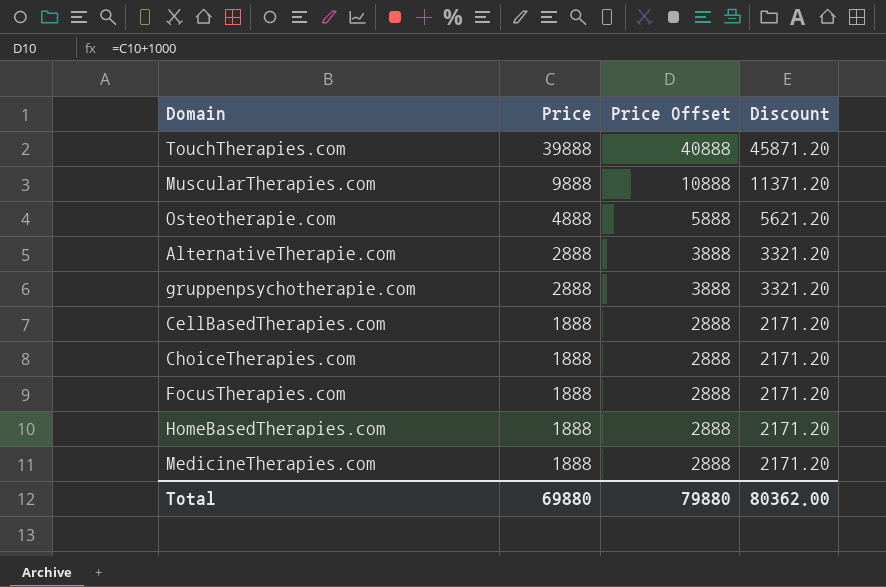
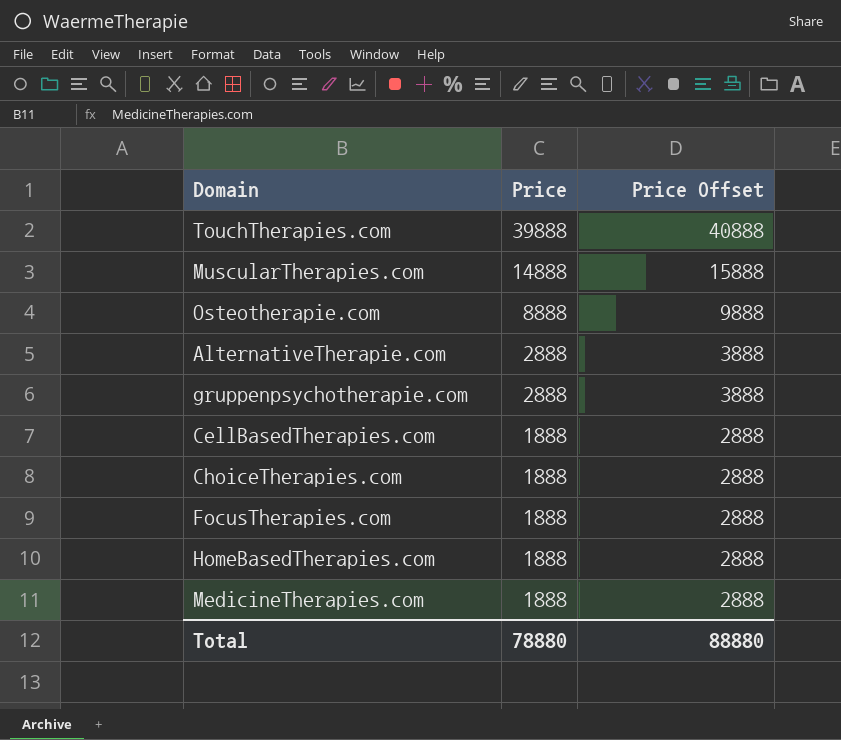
column Discount | formula: [Price] * 1.15 -> none
MuscularTherapies.com | Price: 9888 -> 14888
MuscularTherapies.com | Price Offset: 10888 -> 15888
Osteotherapie.com | Price: 4888 -> 8888
Osteotherapie.com | Price Offset: 5888 -> 9888
Total | Price: 69880 -> 78880
Total | Price Offset: 79880 -> 88880

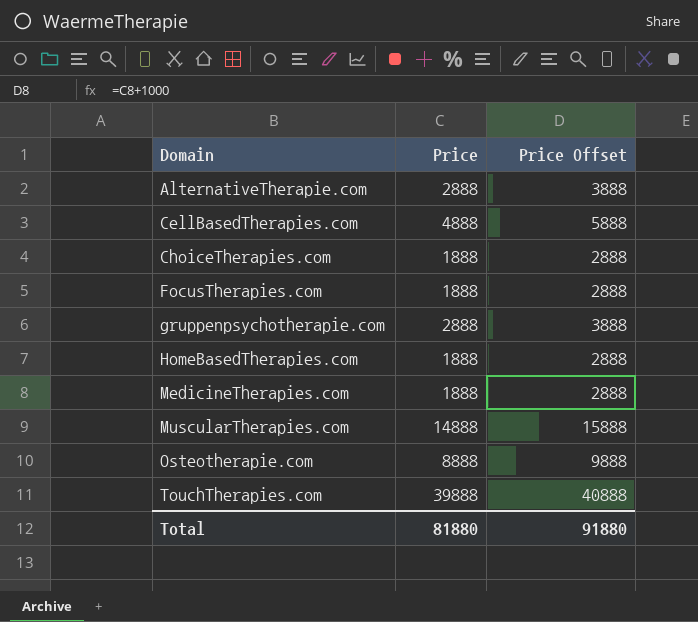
row order: Price descending -> Domain ascending
CellBasedTherapies.com | Price: 1888 -> 4888
CellBasedTherapies.com | Price Offset: 2888 -> 5888
Total | Price: 78880 -> 81880
Total | Price Offset: 88880 -> 91880

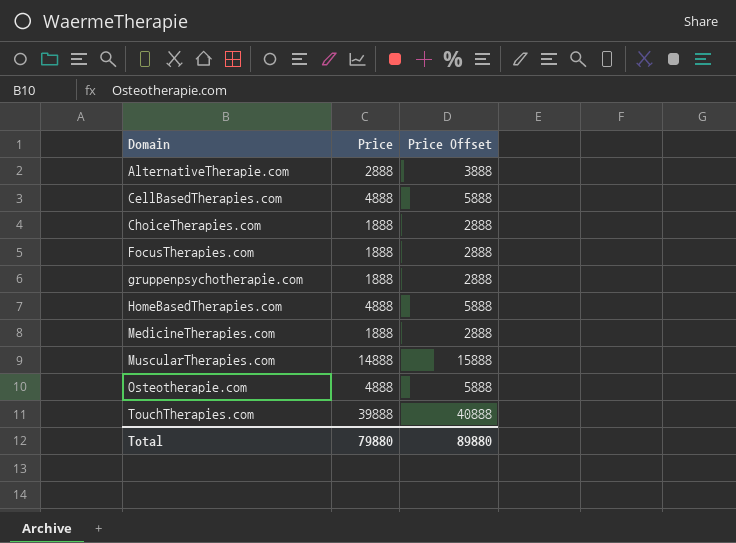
gruppenpsychotherapie.com | Price: 2888 -> 1888
gruppenpsychotherapie.com | Price Offset: 3888 -> 2888
HomeBasedTherapies.com | Price: 1888 -> 4888
HomeBasedTherapies.com | Price Offset: 2888 -> 5888
Osteotherapie.com | Price: 8888 -> 4888
Osteotherapie.com | Price Offset: 9888 -> 5888
Total | Price: 81880 -> 79880
Total | Price Offset: 91880 -> 89880

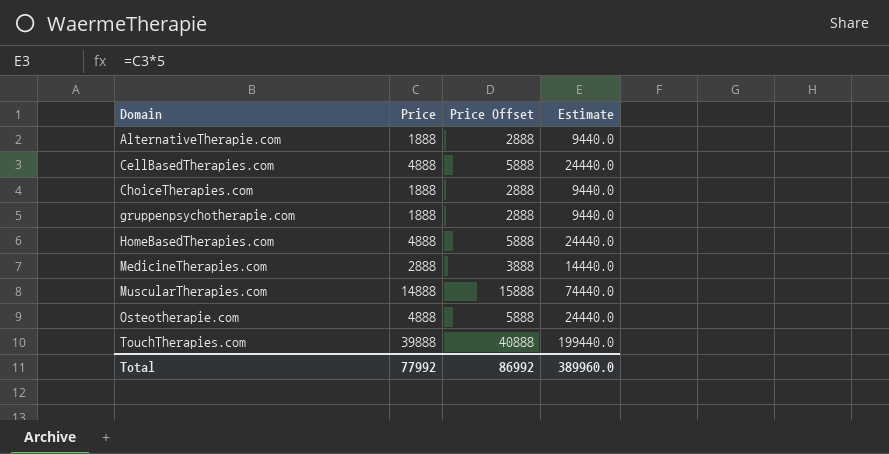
column Estimate | formula: none -> [Price] * 5
row FocusTherapies.com: 1888 | 2888 -> none
AlternativeTherapie.com | Price: 2888 -> 1888
AlternativeTherapie.com | Price Offset: 3888 -> 2888
MedicineTherapies.com | Price: 1888 -> 2888
MedicineTherapies.com | Price Offset: 2888 -> 3888
Total | Price: 79880 -> 77992
Total | Price Offset: 89880 -> 86992

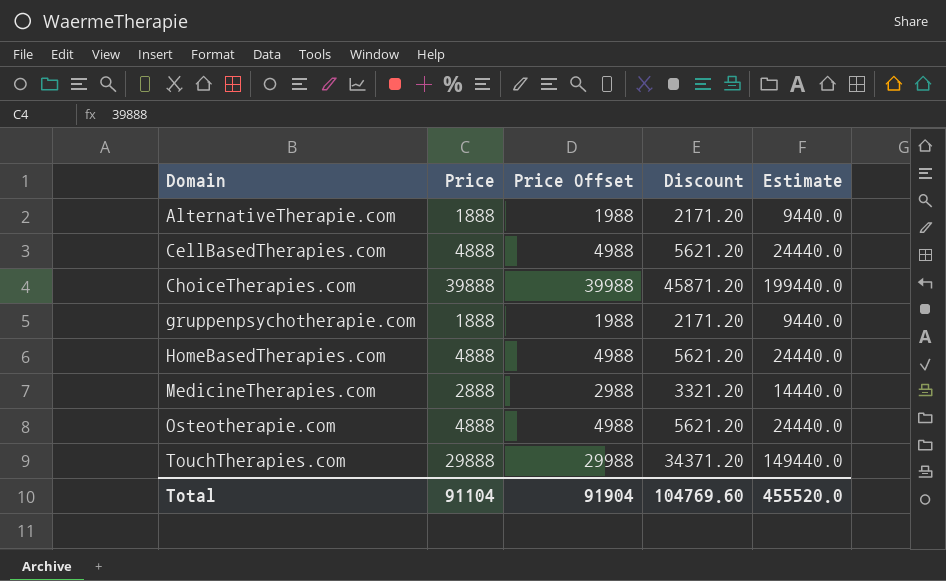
column Price Offset | formula: [Price] + 1000 -> [Price] + 100
column Discount | formula: none -> [Price] * 1.15
row MuscularTherapies.com: 14888 | 15888 | 74440.0 -> none
ChoiceTherapies.com | Price: 1888 -> 39888
ChoiceTherapies.com | Estimate: 9440.0 -> 199440.0
TouchTherapies.com | Price: 39888 -> 29888
TouchTherapies.com | Estimate: 199440.0 -> 149440.0
Total | Price: 77992 -> 91104
Total | Price Offset: 86992 -> 91904
Total | Estimate: 389960.0 -> 455520.0

